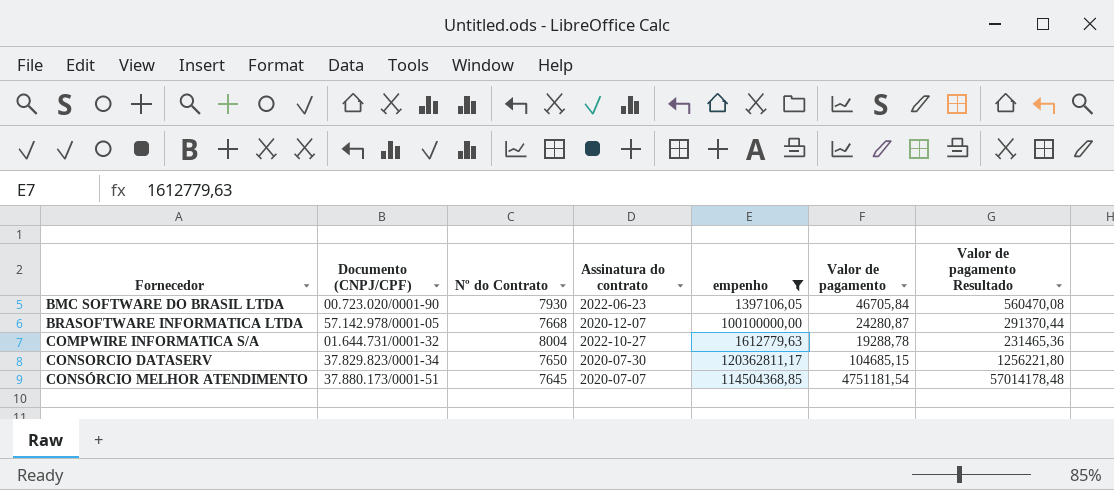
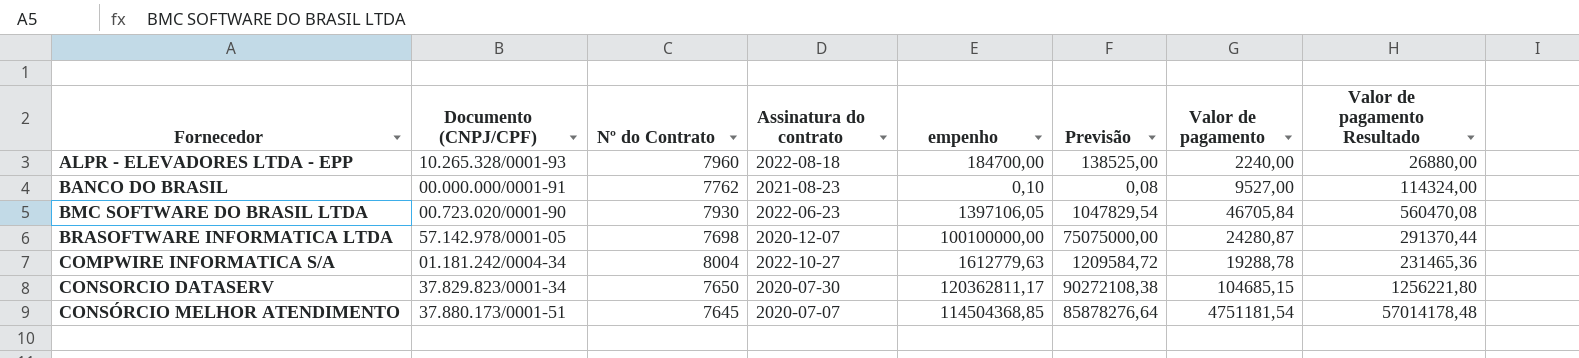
filter: empenho >= 1397106,05 -> none
column Previsão | formula: none -> [empenho] * 0,75
BRASOFTWARE INFORMATICA LTDA | Nº do Contrato: 7668 -> 7698
COMPWIRE INFORMATICA S/A | Documento (CNPJ/CPF): 01.644.731/0001-32 -> 01.181.242/0004-34

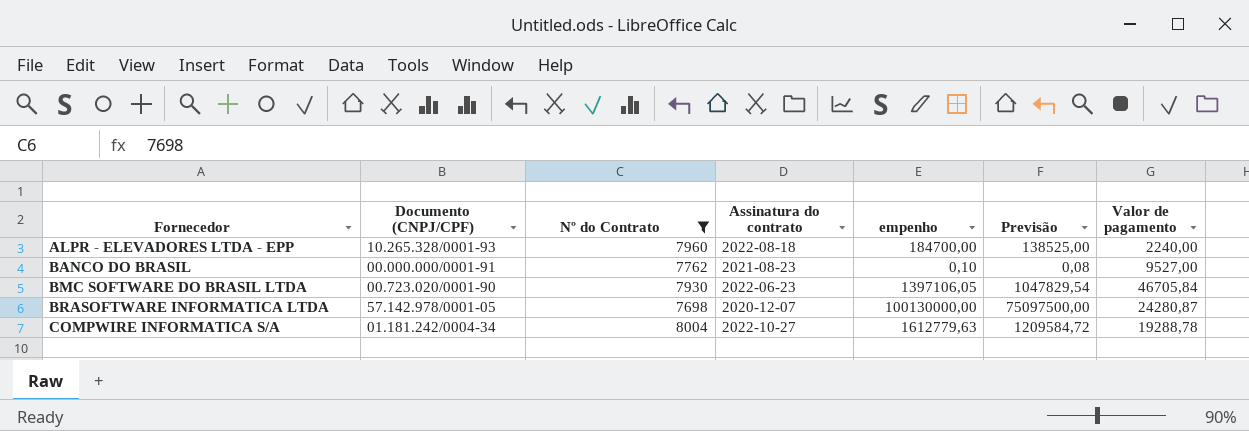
filter: none -> Nº do Contrato >= 7698
column Valor de pagamento Resultado | formula: [Valor de pagamento] * 12 -> none
BRASOFTWARE INFORMATICA LTDA | empenho: 100100000,00 -> 100130000,00
BRASOFTWARE INFORMATICA LTDA | Previsão: 75075000,00 -> 75097500,00

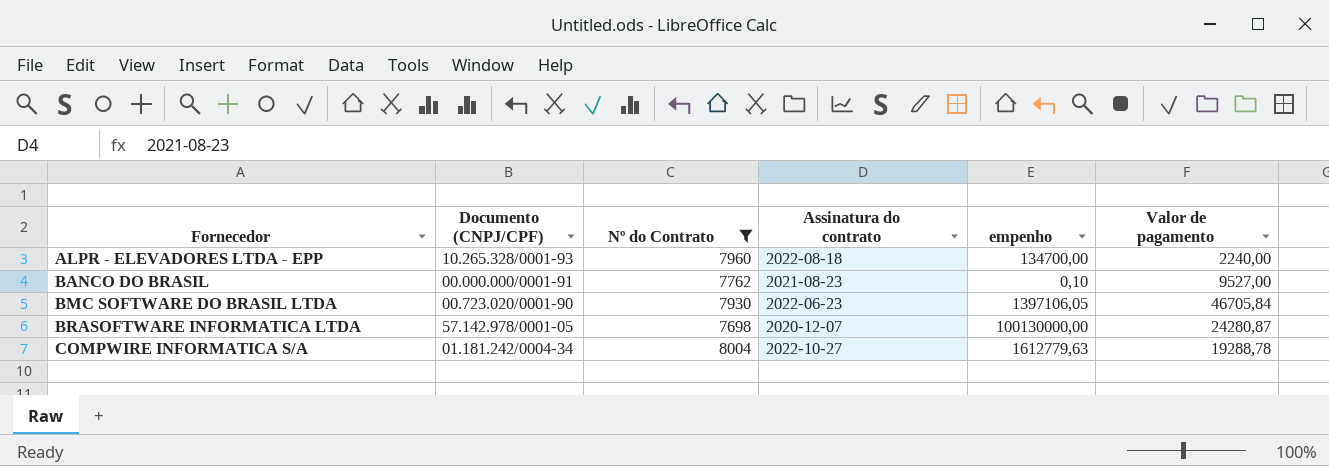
column Previsão | formula: [empenho] * 0,75 -> none
ALPR - ELEVADORES LTDA - EPP | empenho: 184700,00 -> 134700,00

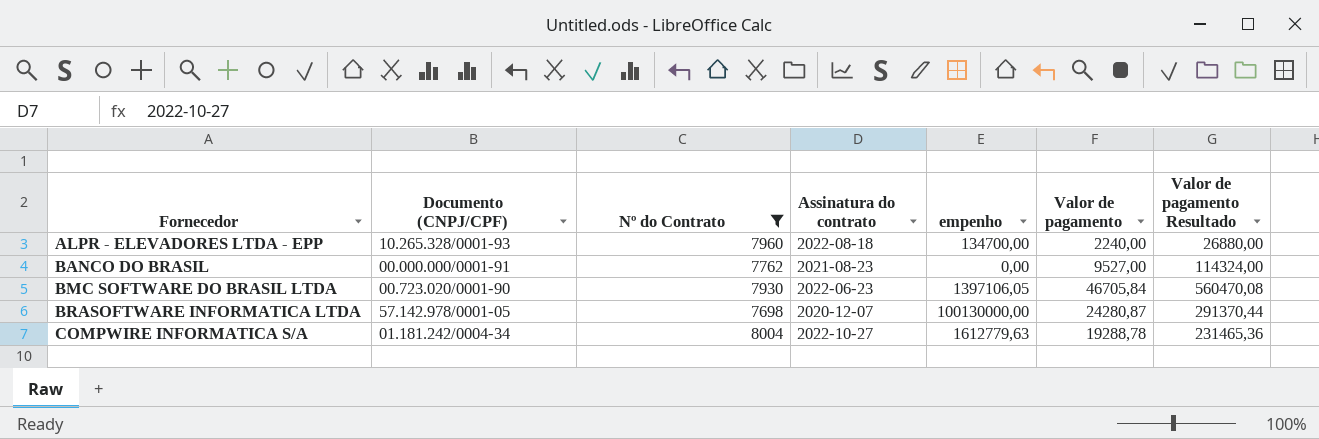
column Valor de pagamento Resultado | formula: none -> [Valor de pagamento] * 12
BANCO DO BRASIL | empenho: 0,10 -> 0,00

